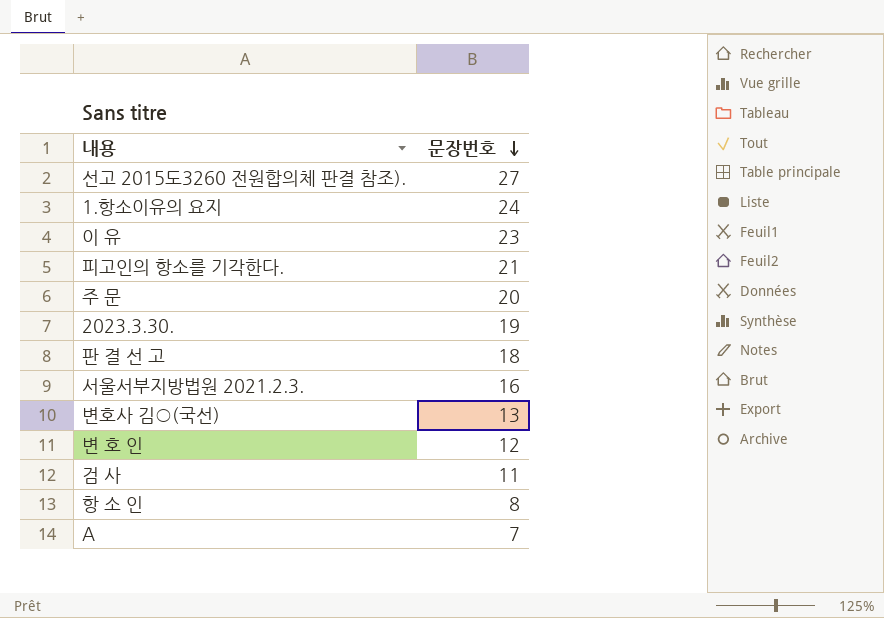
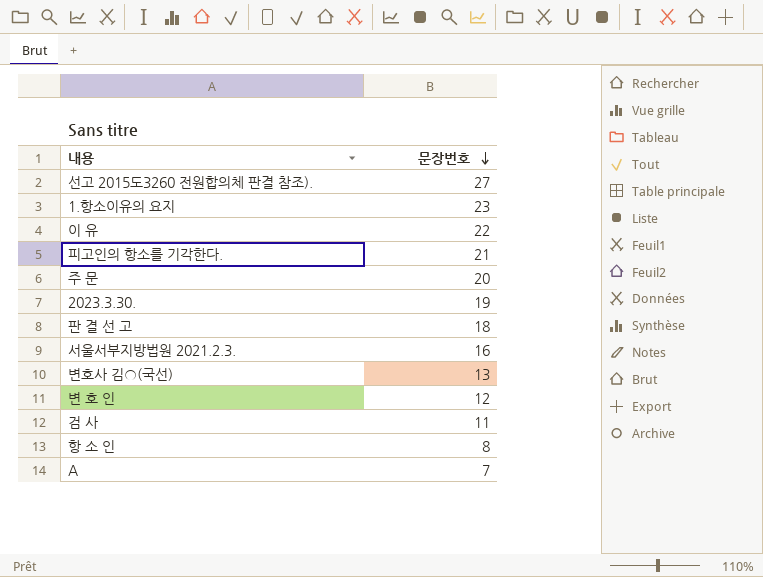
1.항소이유의 요지 | 문장번호: 24 -> 23
이 유 | 문장번호: 23 -> 22

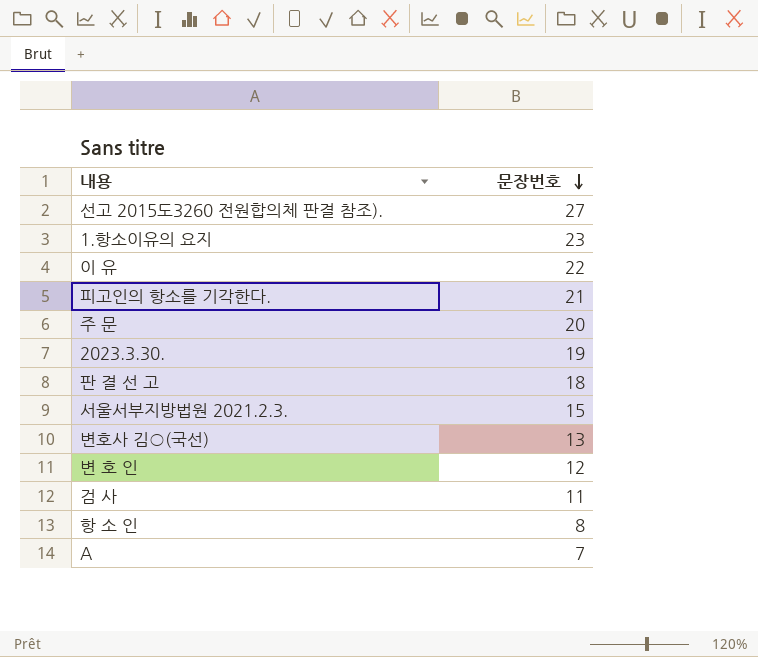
서울서부지방법원 2021.2.3. | 문장번호: 16 -> 15

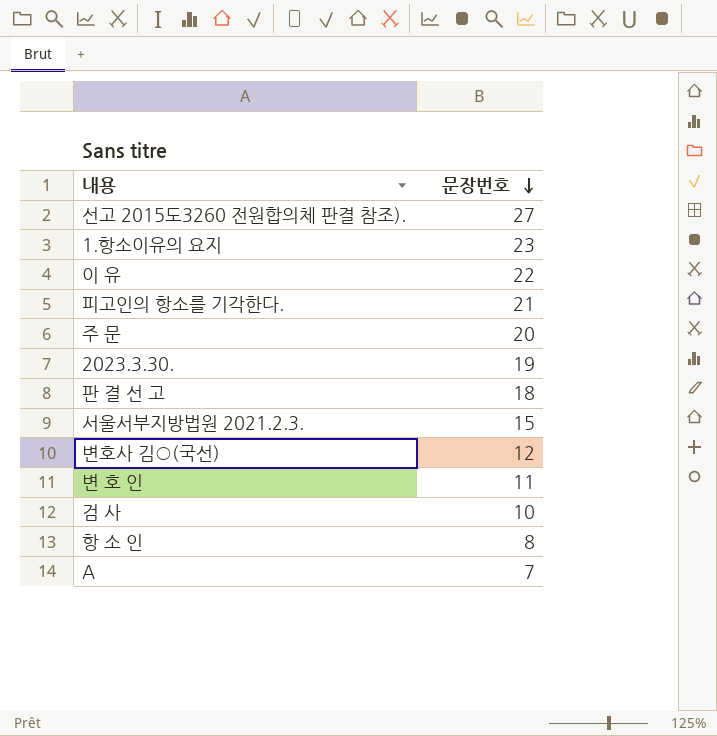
변호사 김○(국선) | 문장번호: 13 -> 12
변 호 인 | 문장번호: 12 -> 11
검 사 | 문장번호: 11 -> 10

